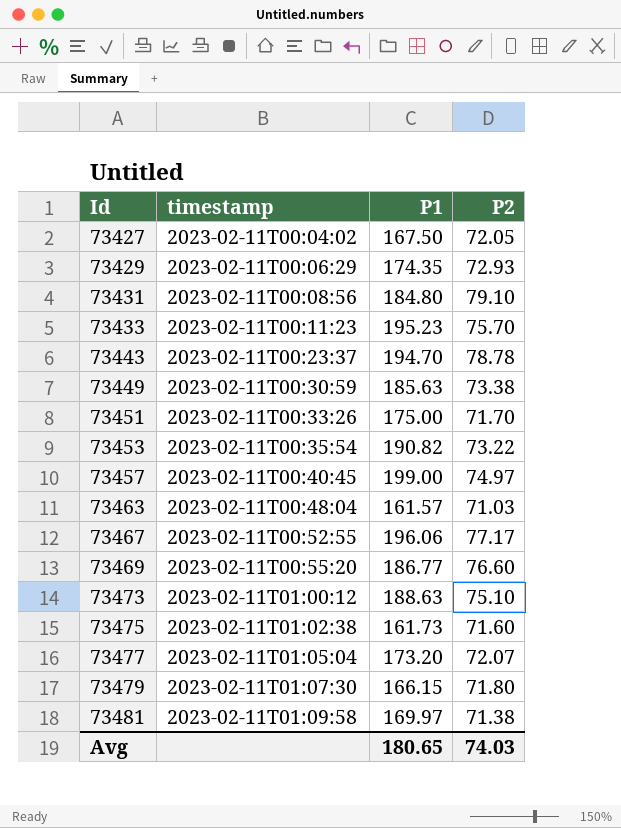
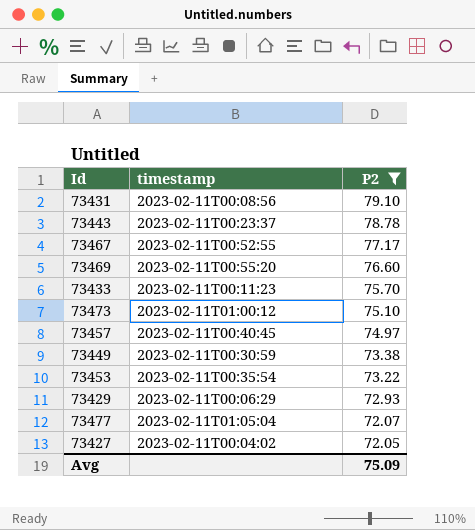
filter: none -> P2 >= 72.05
row order: Id ascending -> P2 descending
column P1 | position: 3 -> none
Avg | P2: 74.03 -> 75.09

